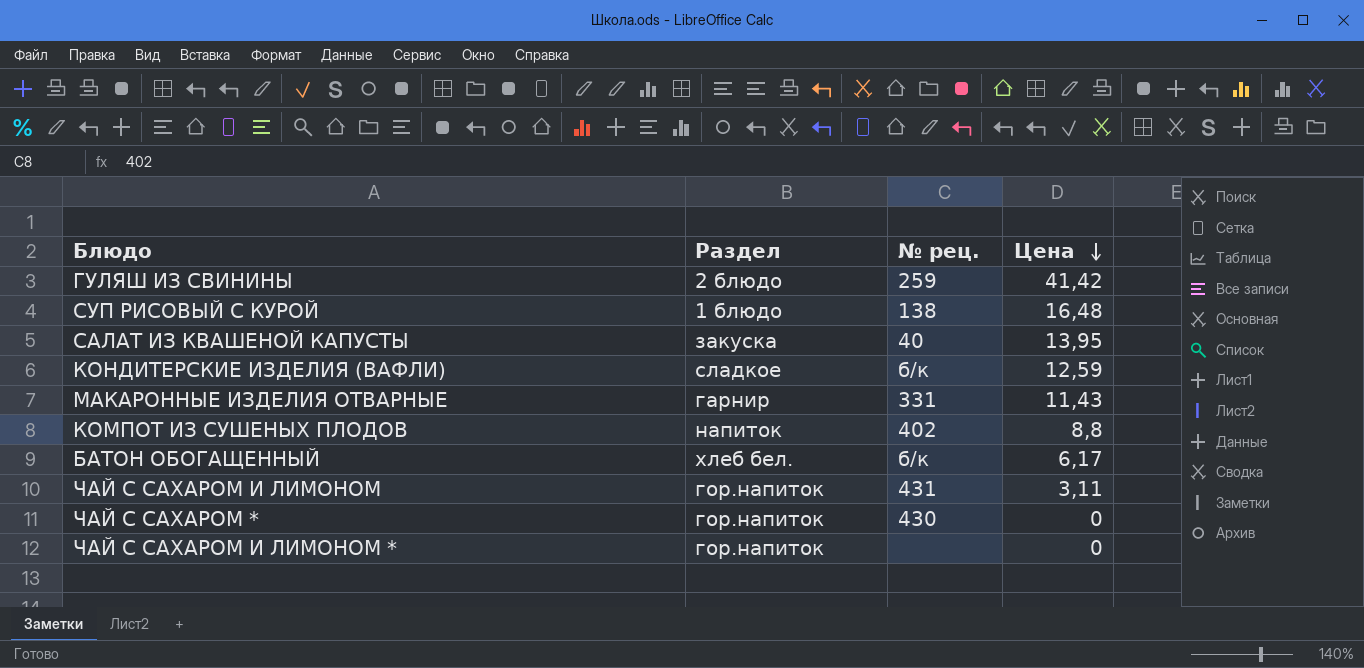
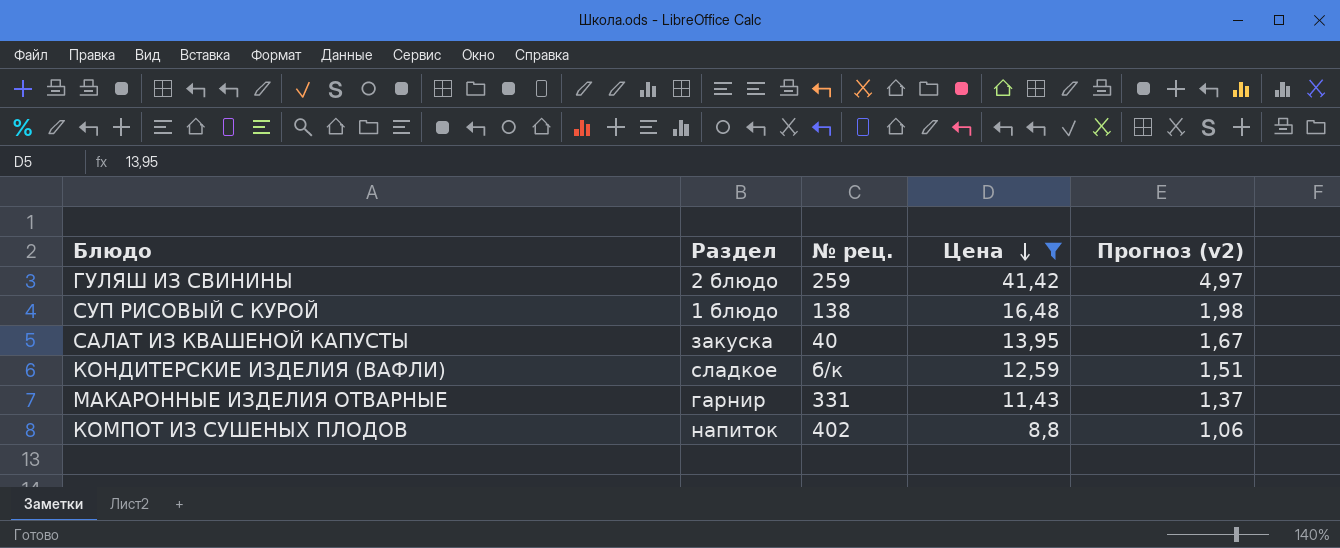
filter: none -> Цена >= 8,8
column Прогноз (v2) | formula: none -> [Цена] * 0,12

